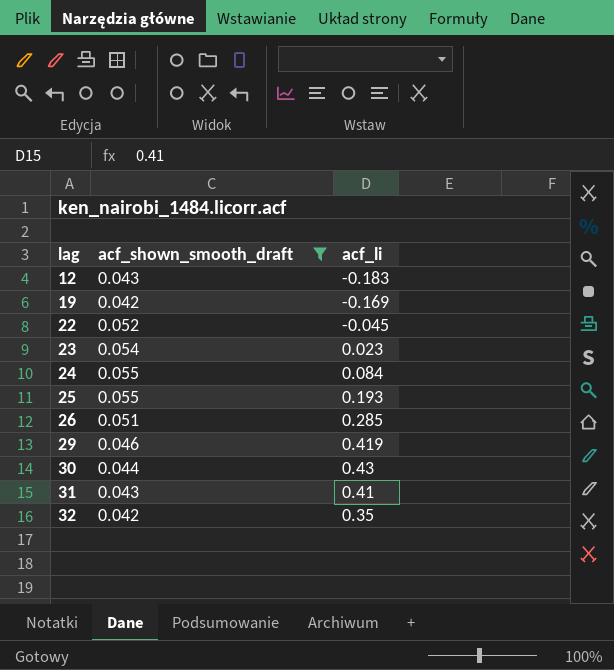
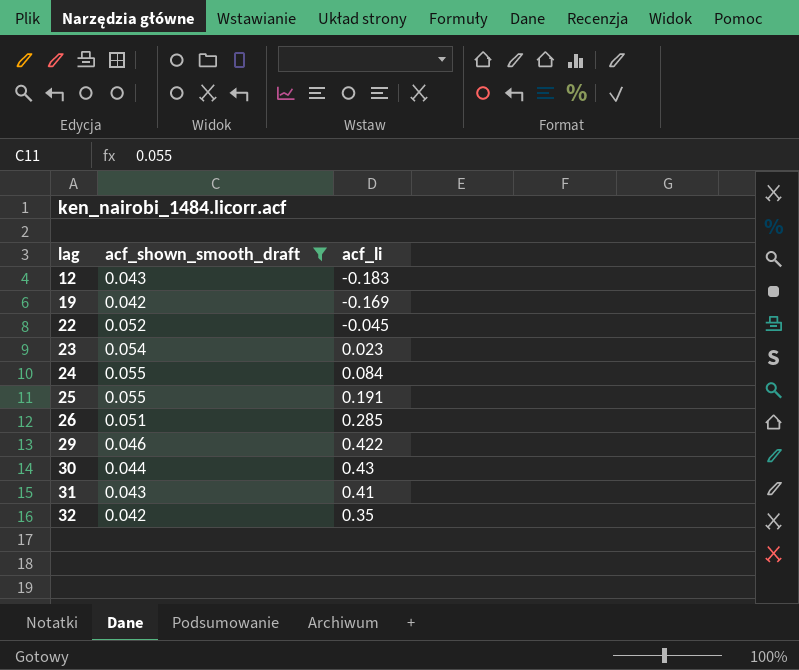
25 | acf_li: 0.193 -> 0.191
29 | acf_li: 0.419 -> 0.422

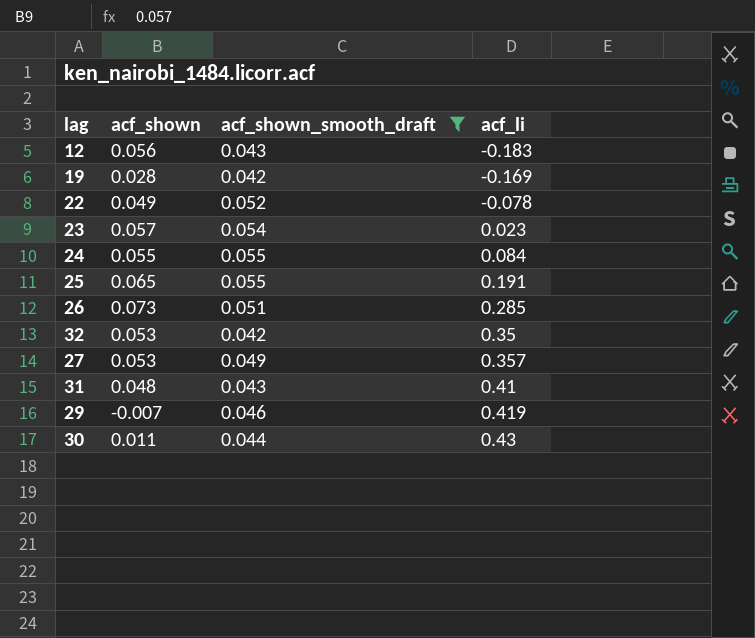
row order: lag ascending -> acf_li ascending
column acf_shown | position: none -> 2
22 | acf_li: -0.045 -> -0.078
row 27: none -> 0.053 | 0.049 | 0.357
29 | acf_li: 0.422 -> 0.419

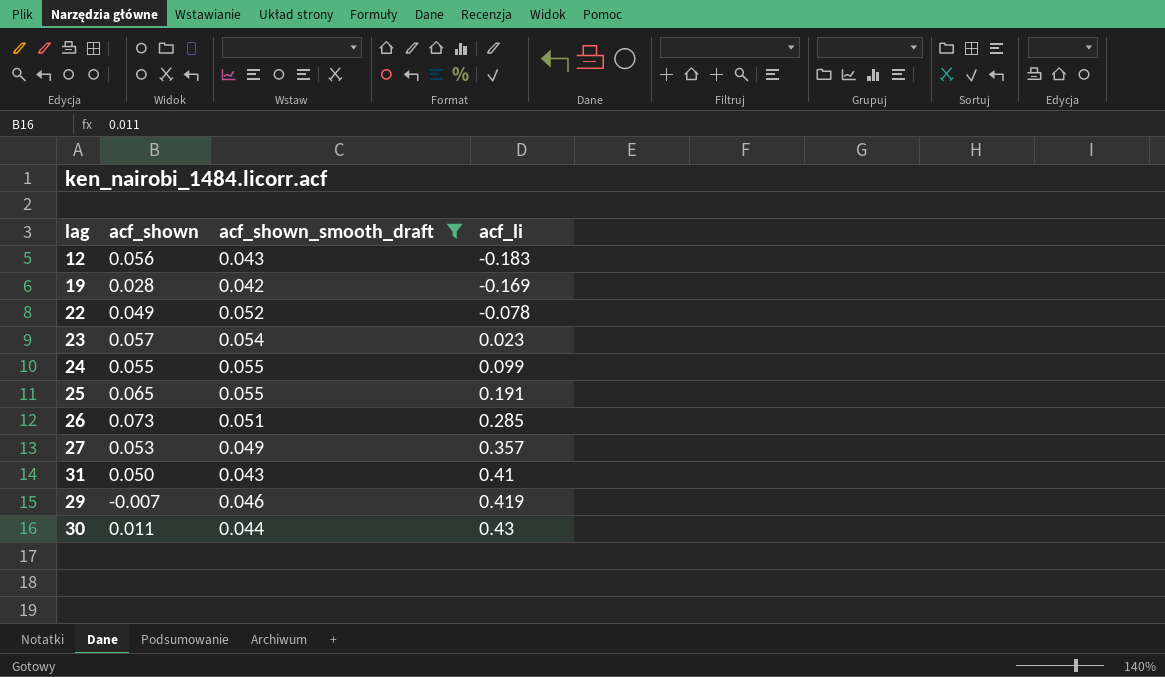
row 32: 0.053 | 0.042 | 0.35 -> none
24 | acf_li: 0.084 -> 0.099
31 | acf_shown: 0.048 -> 0.050

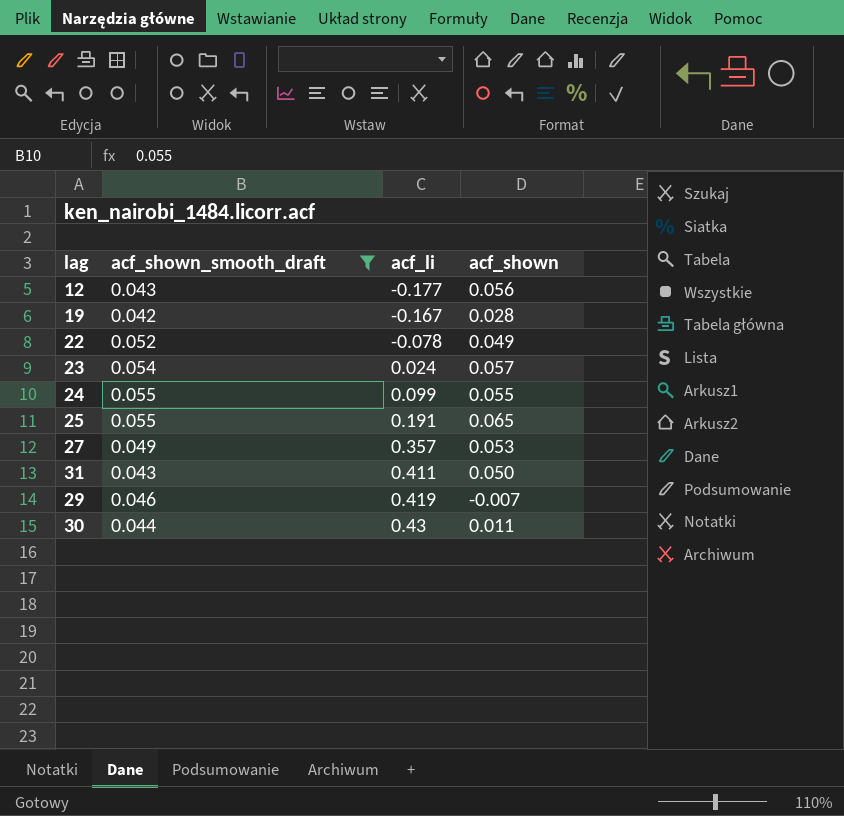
column acf_shown | position: 2 -> 4
row 26: 0.073 | 0.051 | 0.285 -> none
12 | acf_li: -0.183 -> -0.177
19 | acf_li: -0.169 -> -0.167
23 | acf_li: 0.023 -> 0.024
31 | acf_li: 0.41 -> 0.411

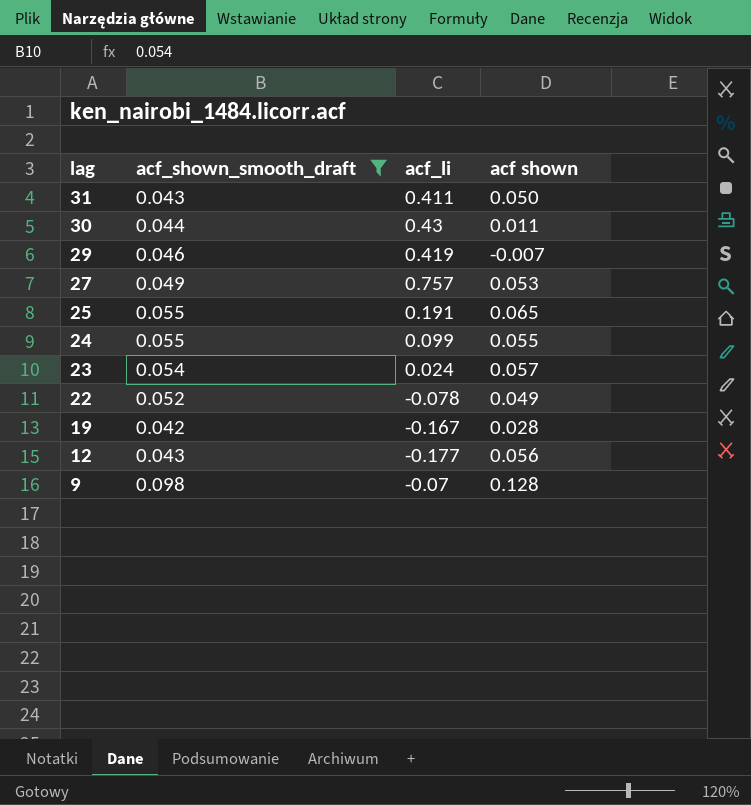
row order: acf_li ascending -> lag descending
column name: acf_shown -> acf shown
27 | acf_li: 0.357 -> 0.757
row 9: none -> 0.098 | -0.07 | 0.128

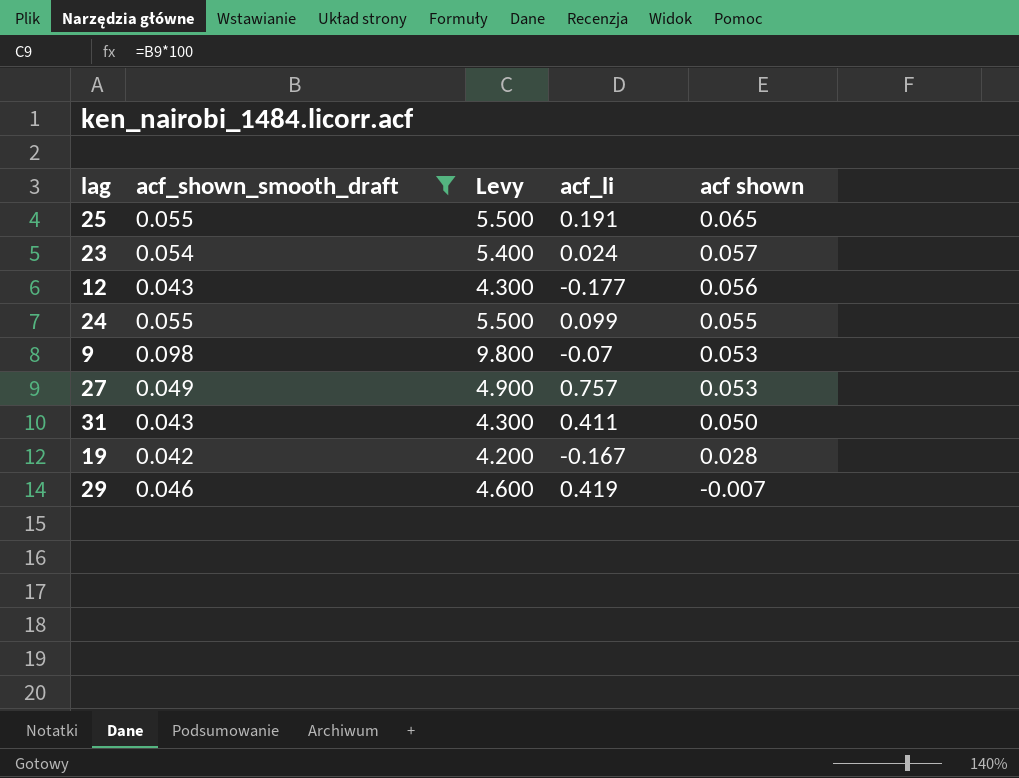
row order: lag descending -> acf shown descending
column Levy | formula: none -> [acf_shown_smooth_draft] * 100
row 30: 0.044 | 0.43 | 0.011 -> none
row 22: 0.052 | -0.078 | 0.049 -> none
9 | acf shown: 0.128 -> 0.053

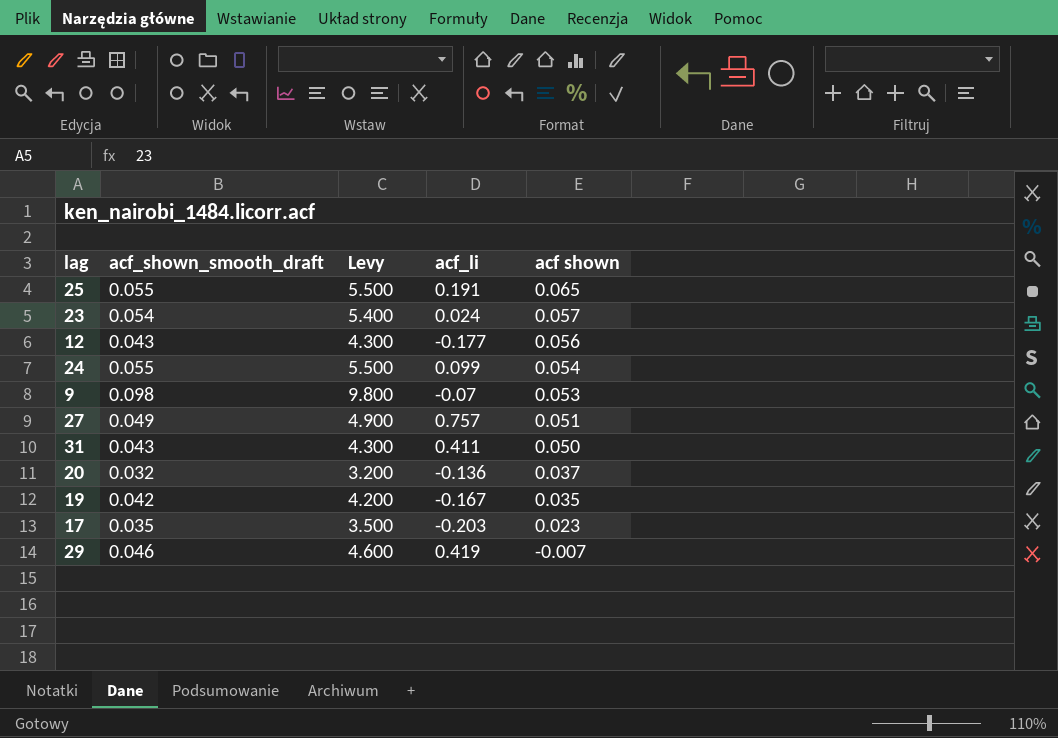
filter: acf_shown_smooth_draft >= 0.042 -> none
24 | acf shown: 0.055 -> 0.054
27 | acf shown: 0.053 -> 0.051
19 | acf shown: 0.028 -> 0.035

